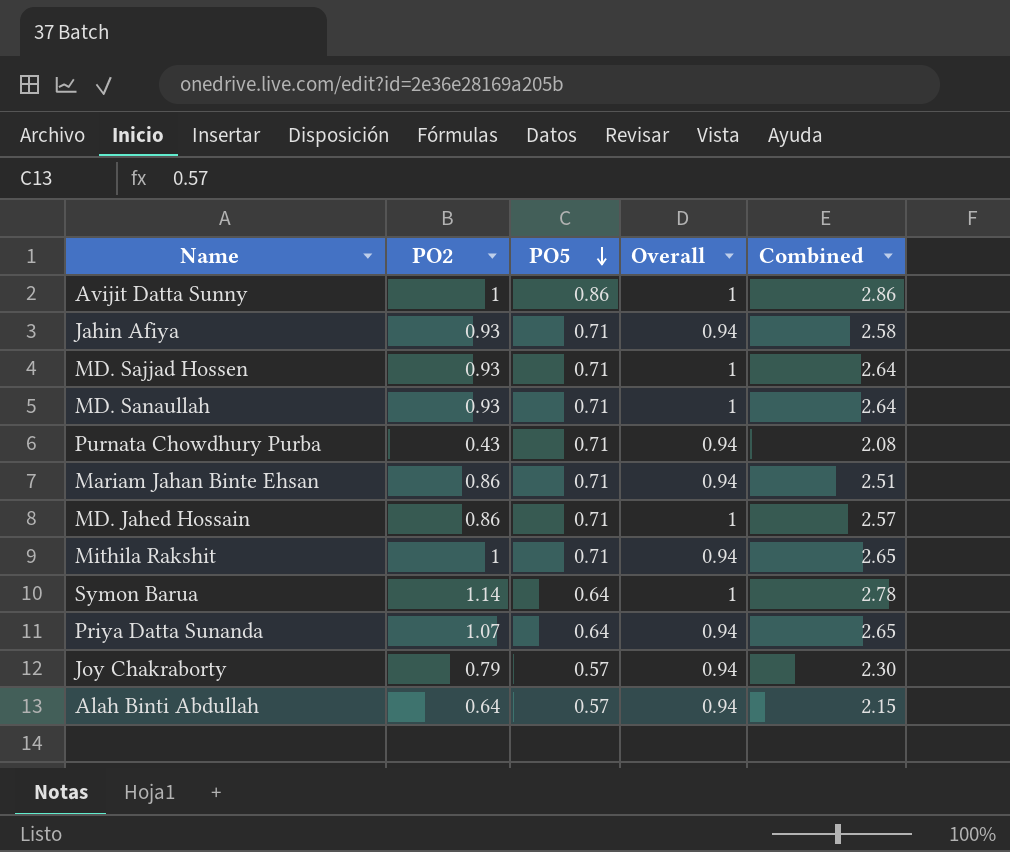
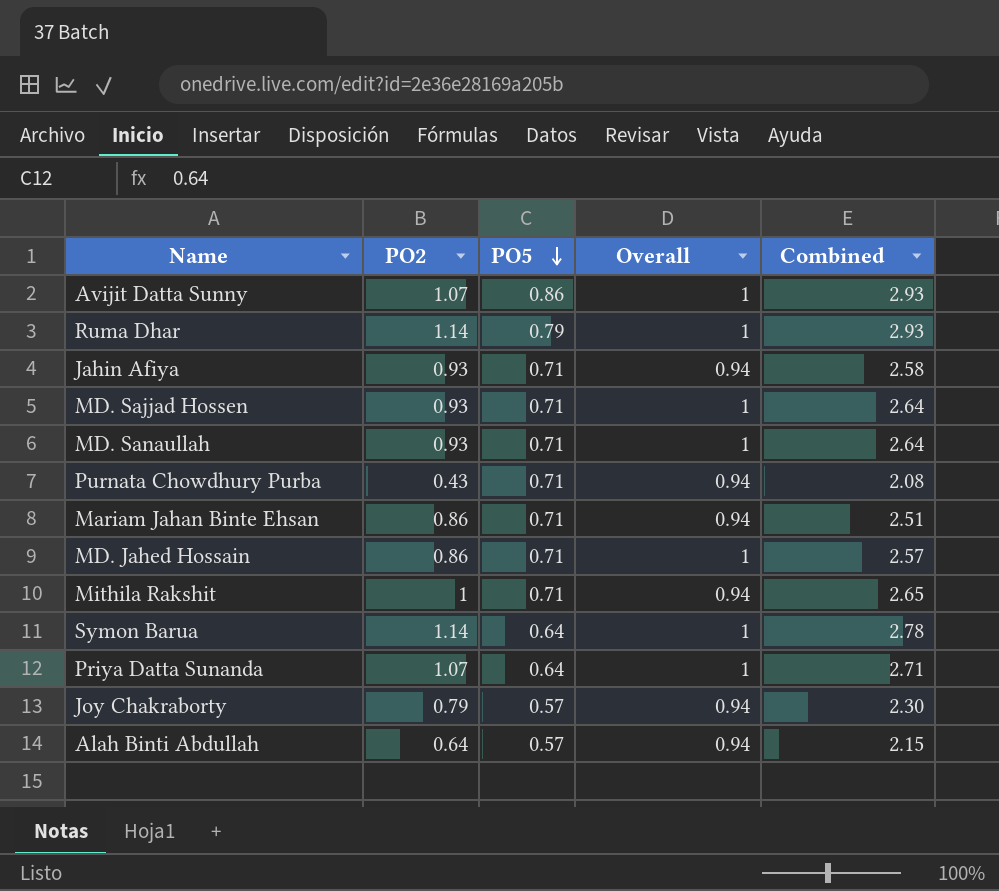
Avijit Datta Sunny | PO2: 1 -> 1.07
Avijit Datta Sunny | Combined: 2.86 -> 2.93
row Ruma Dhar: none -> 1.14 | 0.79 | 1 | 2.93
Priya Datta Sunanda | Overall: 0.94 -> 1
Priya Datta Sunanda | Combined: 2.65 -> 2.71

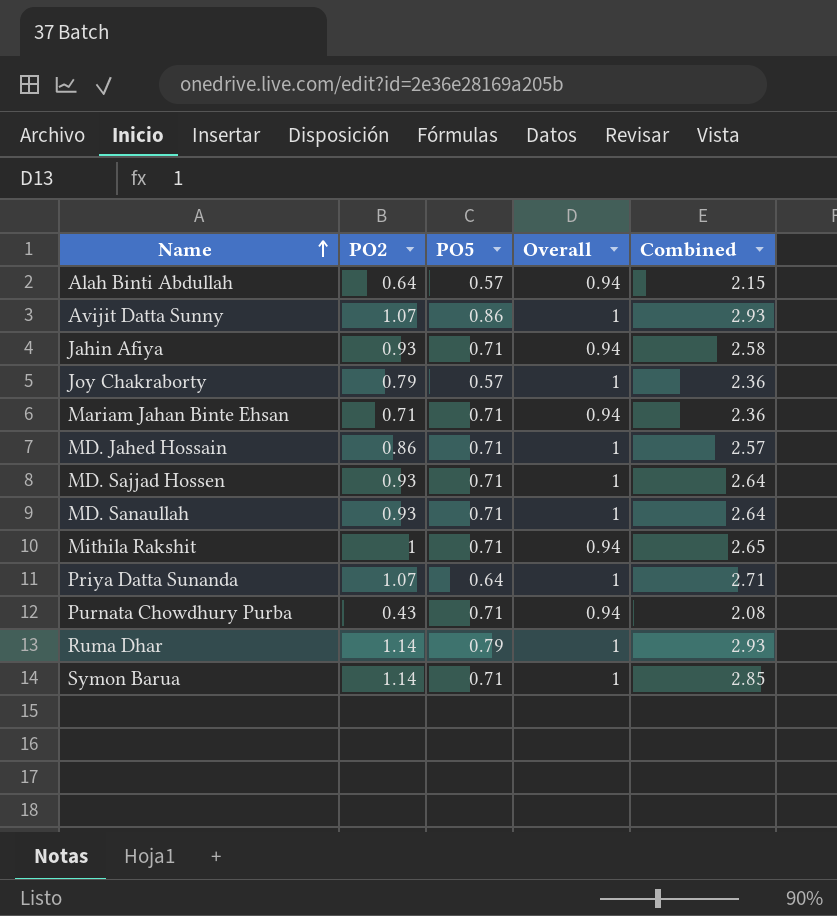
row order: PO5 descending -> Name ascending
Joy Chakraborty | Overall: 0.94 -> 1
Joy Chakraborty | Combined: 2.30 -> 2.36
Mariam Jahan Binte Ehsan | PO2: 0.86 -> 0.71
Mariam Jahan Binte Ehsan | Combined: 2.51 -> 2.36
Symon Barua | PO5: 0.64 -> 0.71
Symon Barua | Combined: 2.78 -> 2.85

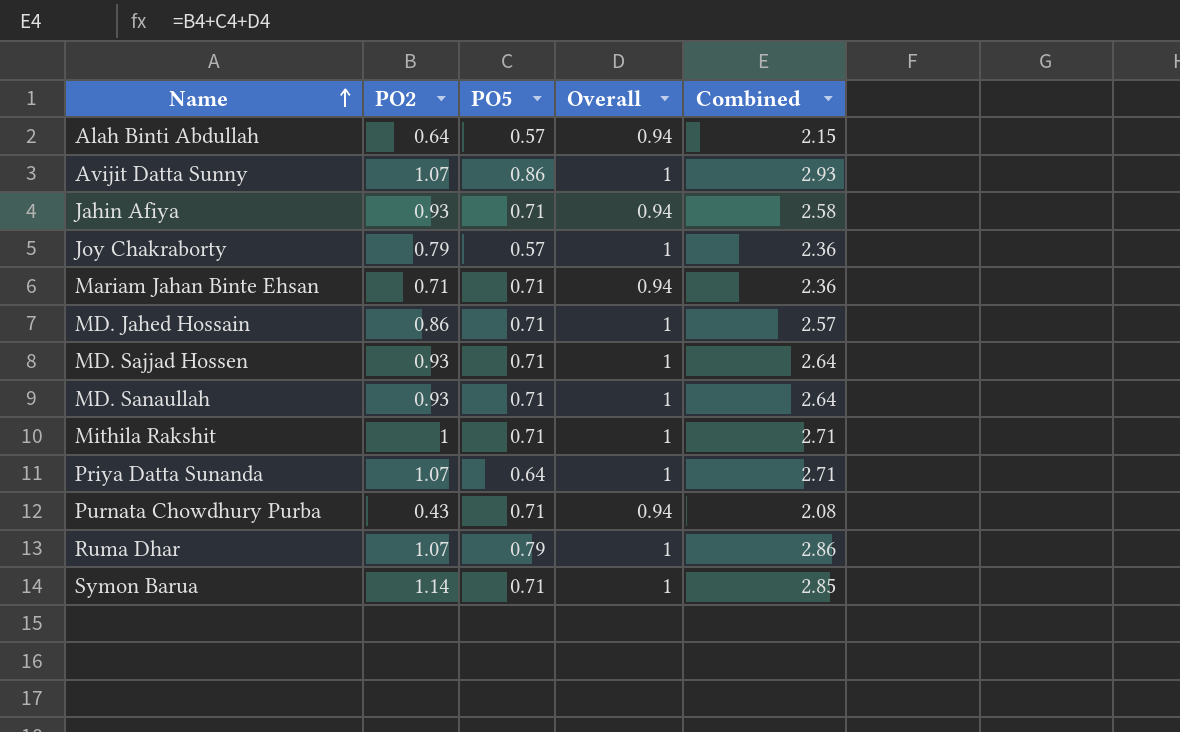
Mithila Rakshit | Overall: 0.94 -> 1
Mithila Rakshit | Combined: 2.65 -> 2.71
Ruma Dhar | PO2: 1.14 -> 1.07
Ruma Dhar | Combined: 2.93 -> 2.86

